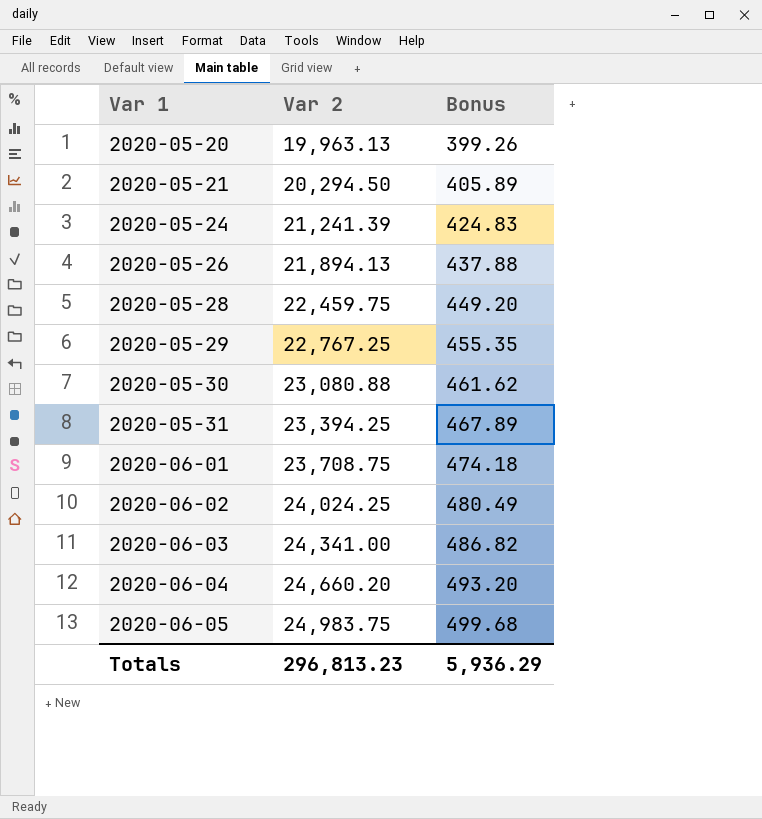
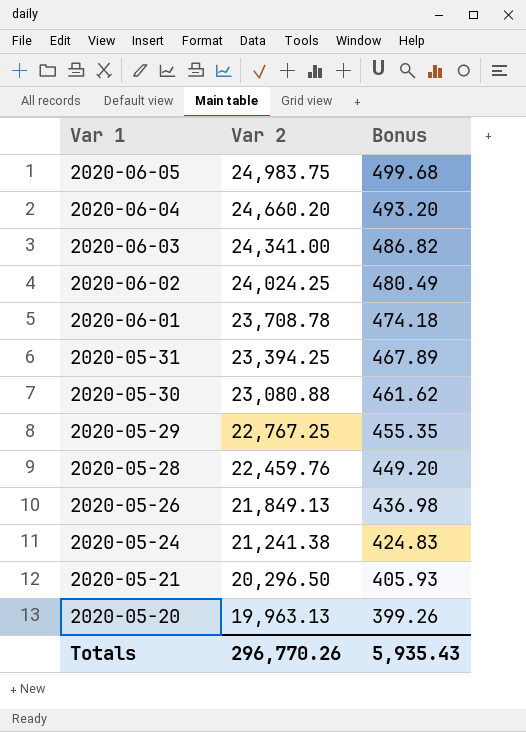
row order: Var 1 ascending -> Var 1 descending
2020-06-01 | Var 2: 23,708.75 -> 23,708.78
2020-05-28 | Var 2: 22,459.75 -> 22,459.76
2020-05-26 | Var 2: 21,894.13 -> 21,849.13
2020-05-26 | Bonus: 437.88 -> 436.98
2020-05-24 | Var 2: 21,241.39 -> 21,241.38
2020-05-21 | Var 2: 20,294.50 -> 20,296.50
2020-05-21 | Bonus: 405.89 -> 405.93
Totals | Var 2: 296,813.23 -> 296,770.26
Totals | Bonus: 5,936.29 -> 5,935.43

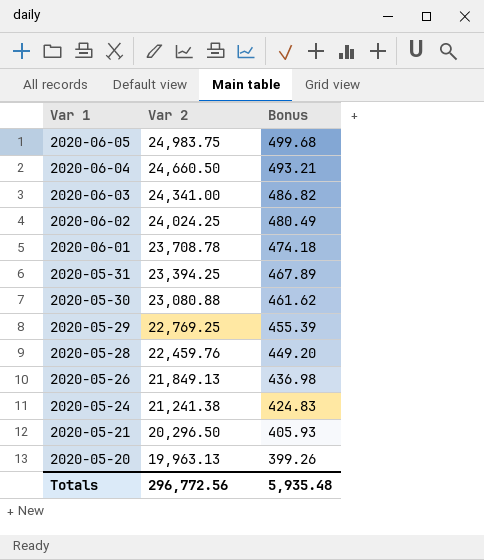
2020-06-04 | Var 2: 24,660.20 -> 24,660.50
2020-06-04 | Bonus: 493.20 -> 493.21
2020-05-29 | Var 2: 22,767.25 -> 22,769.25
2020-05-29 | Bonus: 455.35 -> 455.39
Totals | Var 2: 296,770.26 -> 296,772.56
Totals | Bonus: 5,935.43 -> 5,935.48

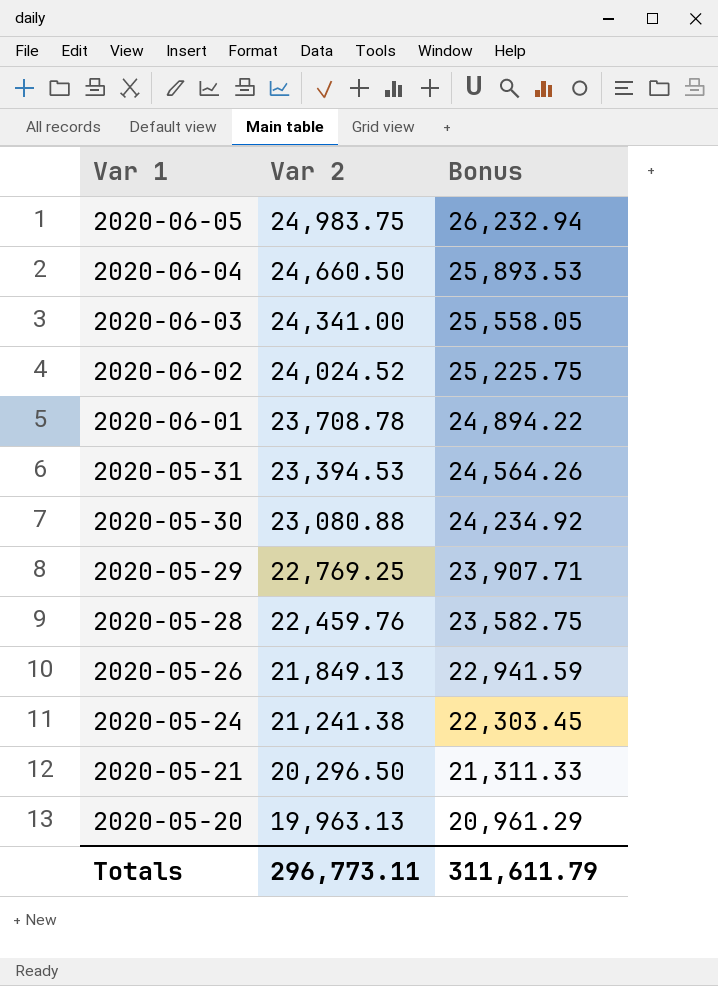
column Bonus | formula: [Var 2] * 0.02 -> [Var 2] * 1.05
2020-06-02 | Var 2: 24,024.25 -> 24,024.52
2020-05-31 | Var 2: 23,394.25 -> 23,394.53
Totals | Var 2: 296,772.56 -> 296,773.11
Totals | Bonus: 5,935.48 -> 311,611.79

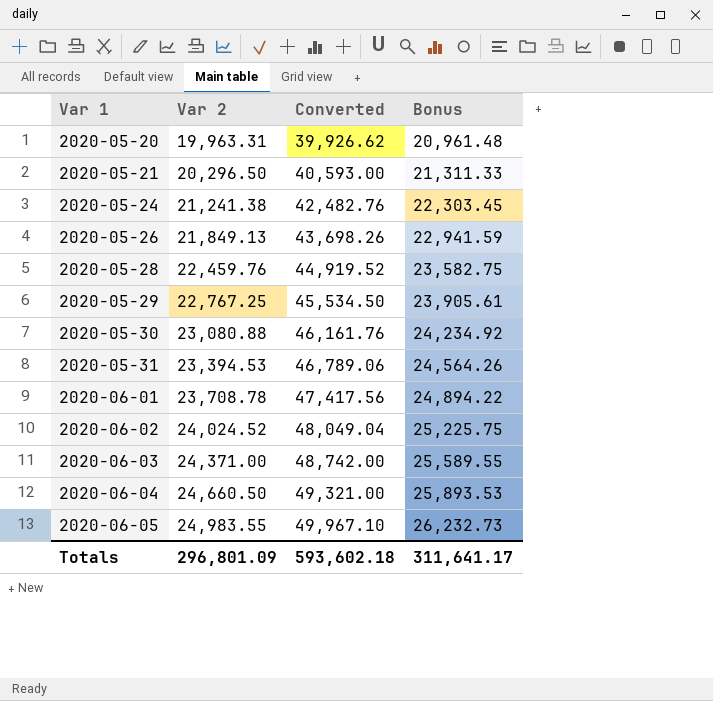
row order: Var 1 descending -> Var 1 ascending
column Converted | formula: none -> [Var 2] * 2
2020-05-20 | Var 2: 19,963.13 -> 19,963.31
2020-05-20 | Bonus: 20,961.29 -> 20,961.48
2020-05-29 | Var 2: 22,769.25 -> 22,767.25
2020-05-29 | Bonus: 23,907.71 -> 23,905.61
2020-06-03 | Var 2: 24,341.00 -> 24,371.00
2020-06-03 | Bonus: 25,558.05 -> 25,589.55
2020-06-05 | Var 2: 24,983.75 -> 24,983.55
2020-06-05 | Bonus: 26,232.94 -> 26,232.73
Totals | Var 2: 296,773.11 -> 296,801.09
Totals | Bonus: 311,611.79 -> 311,641.17

